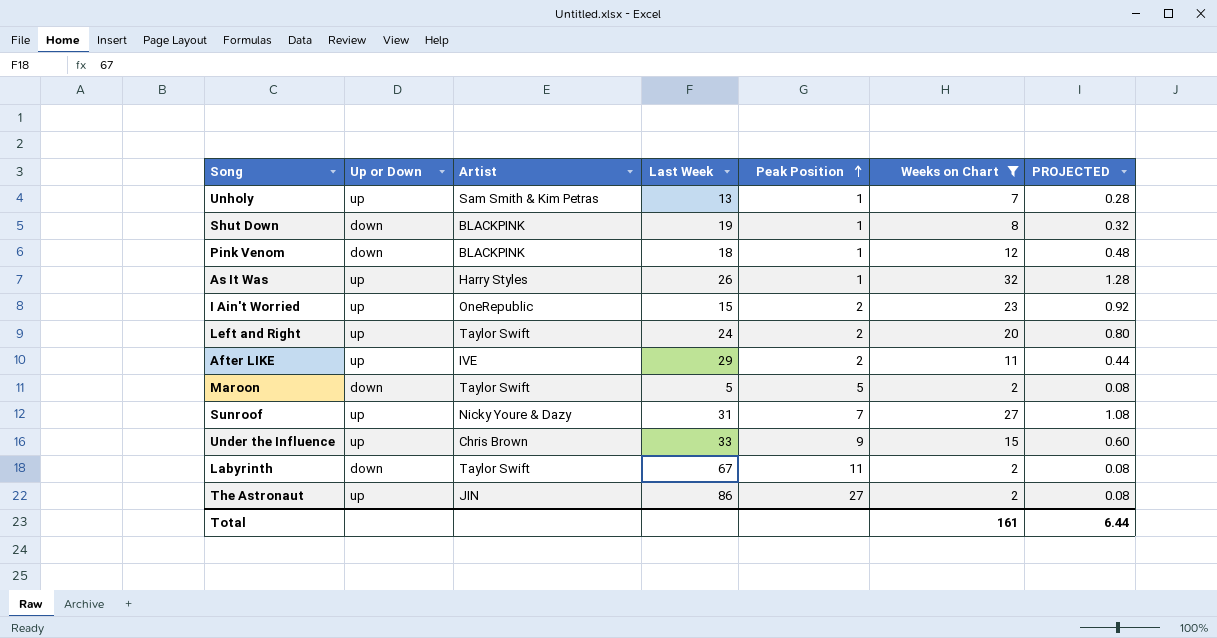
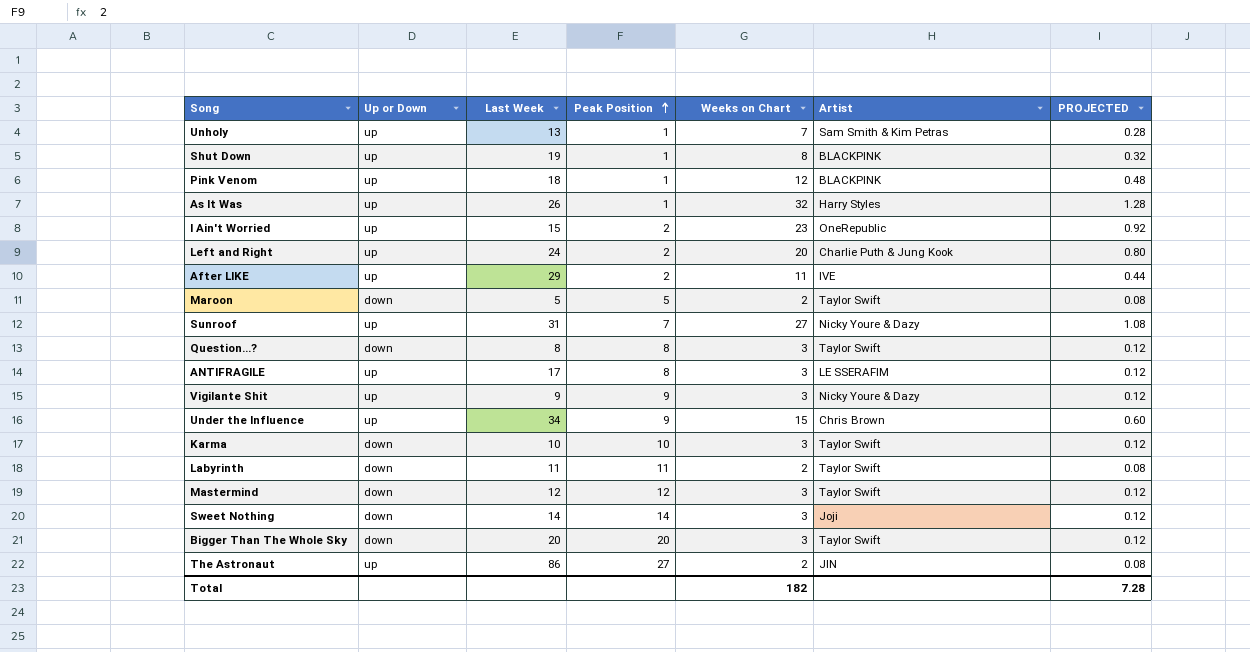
filter: Weeks on Chart != 3 -> none
column Artist | position: 3 -> 6
Shut Down | Up or Down: down -> up
Pink Venom | Up or Down: down -> up
Left and Right | Artist: Taylor Swift -> Charlie Puth & Jung Kook
Under the Influence | Last Week: 33 -> 34
Labyrinth | Last Week: 67 -> 11
Total | Weeks on Chart: 161 -> 182
Total | PROJECTED: 6.44 -> 7.28

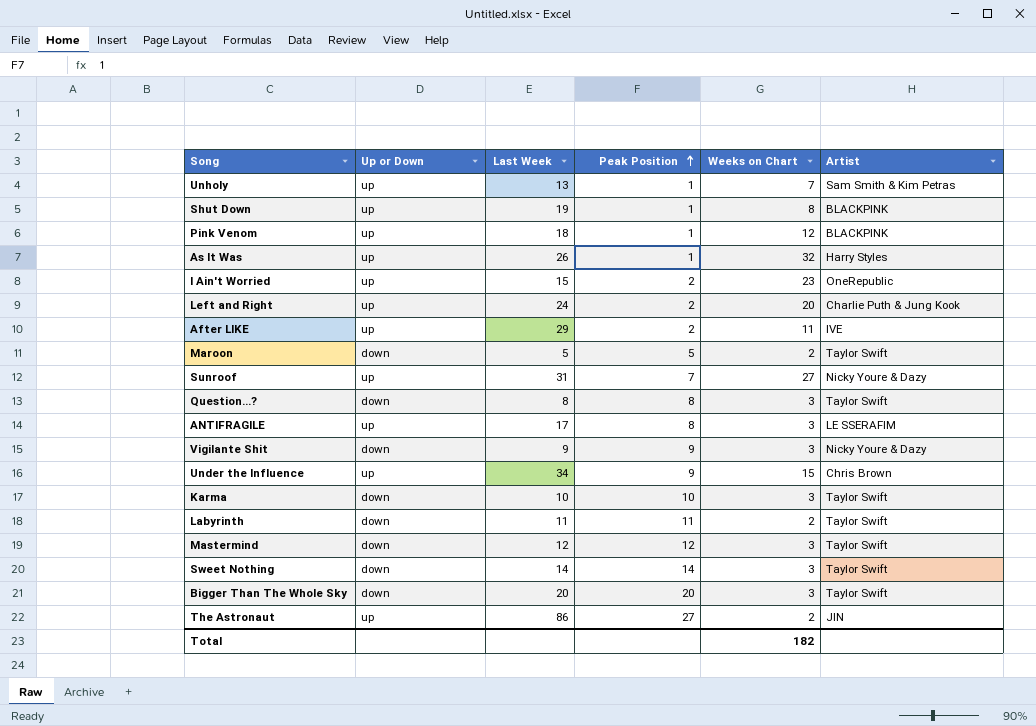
column PROJECTED | formula: [Weeks on Chart] * 0.04 -> none
Vigilante Shit | Up or Down: up -> down
Sweet Nothing | Artist: Joji -> Taylor Swift

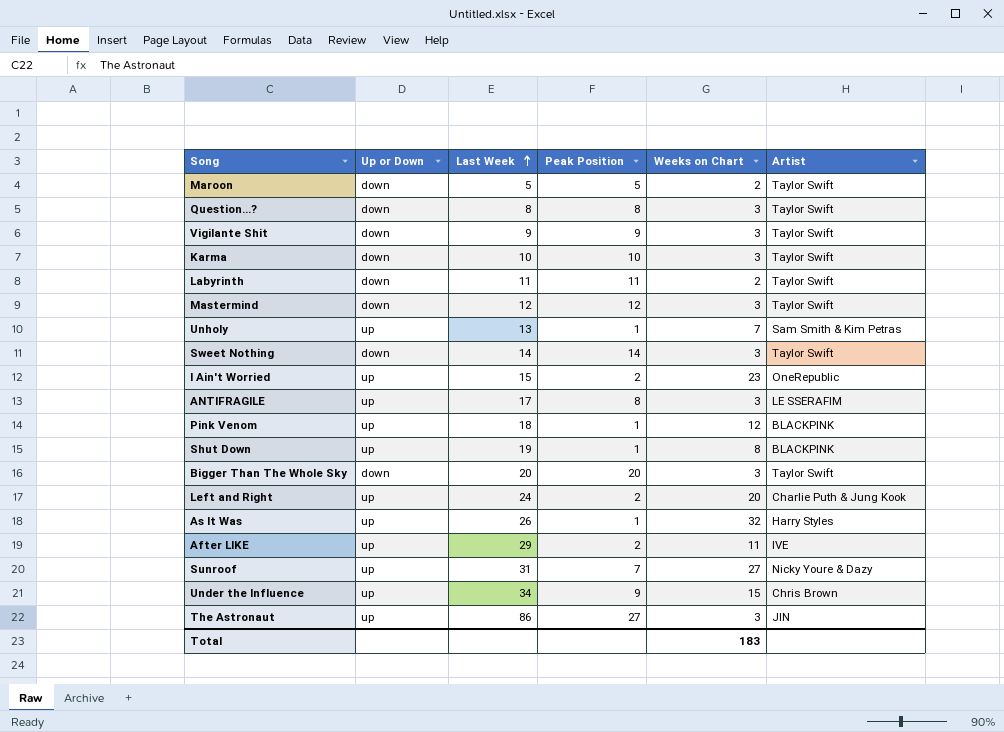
row order: Peak Position ascending -> Last Week ascending
Vigilante Shit | Artist: Nicky Youre & Dazy -> Taylor Swift
The Astronaut | Weeks on Chart: 2 -> 3
Total | Weeks on Chart: 182 -> 183

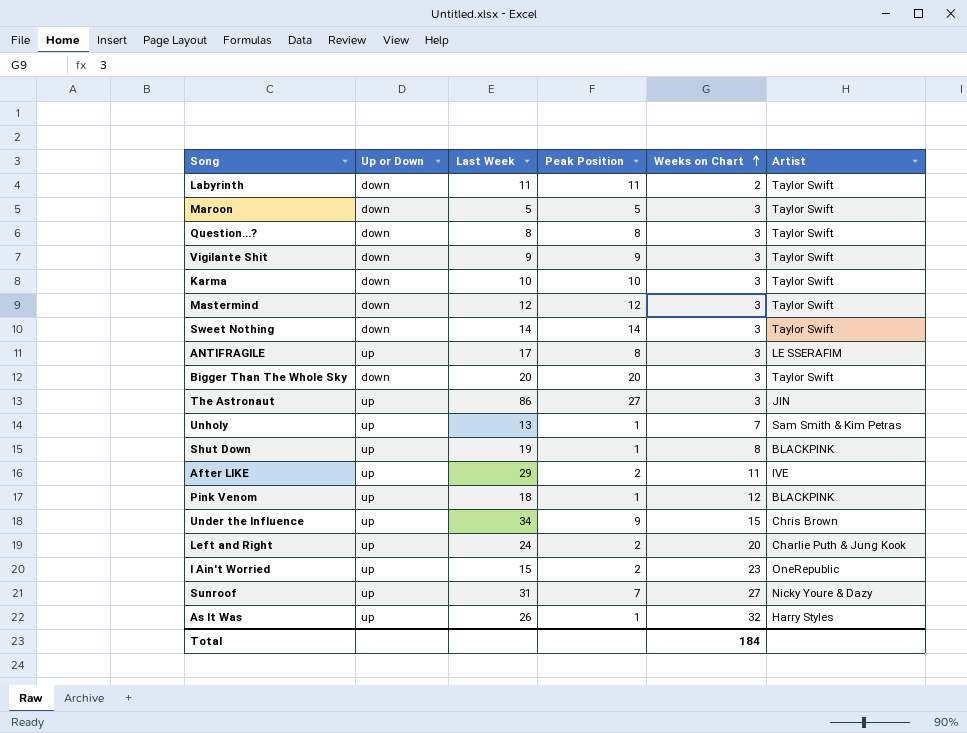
row order: Last Week ascending -> Weeks on Chart ascending
Maroon | Weeks on Chart: 2 -> 3
Total | Weeks on Chart: 183 -> 184

